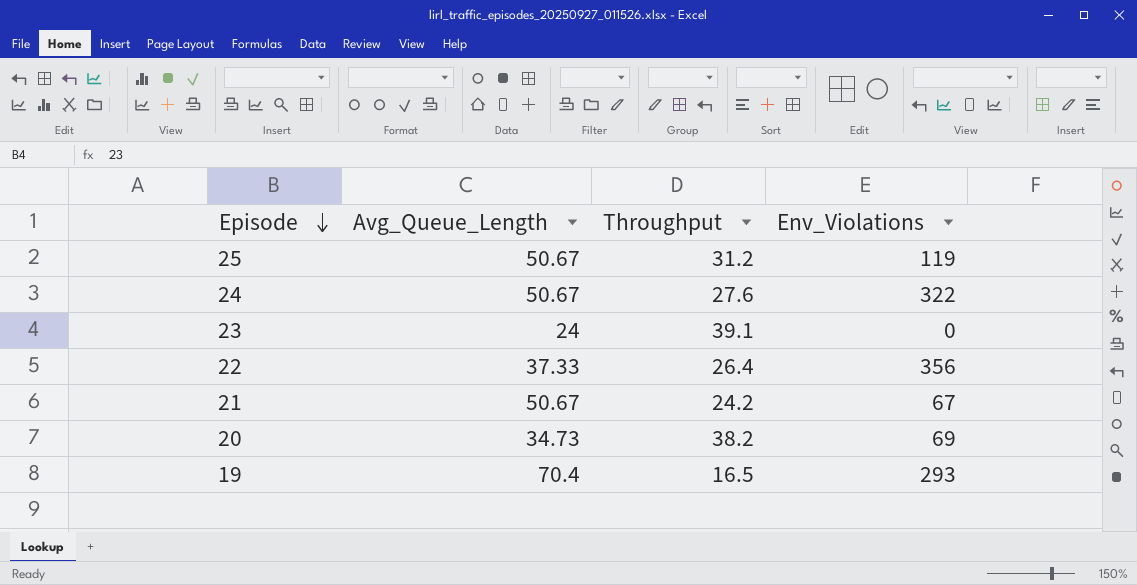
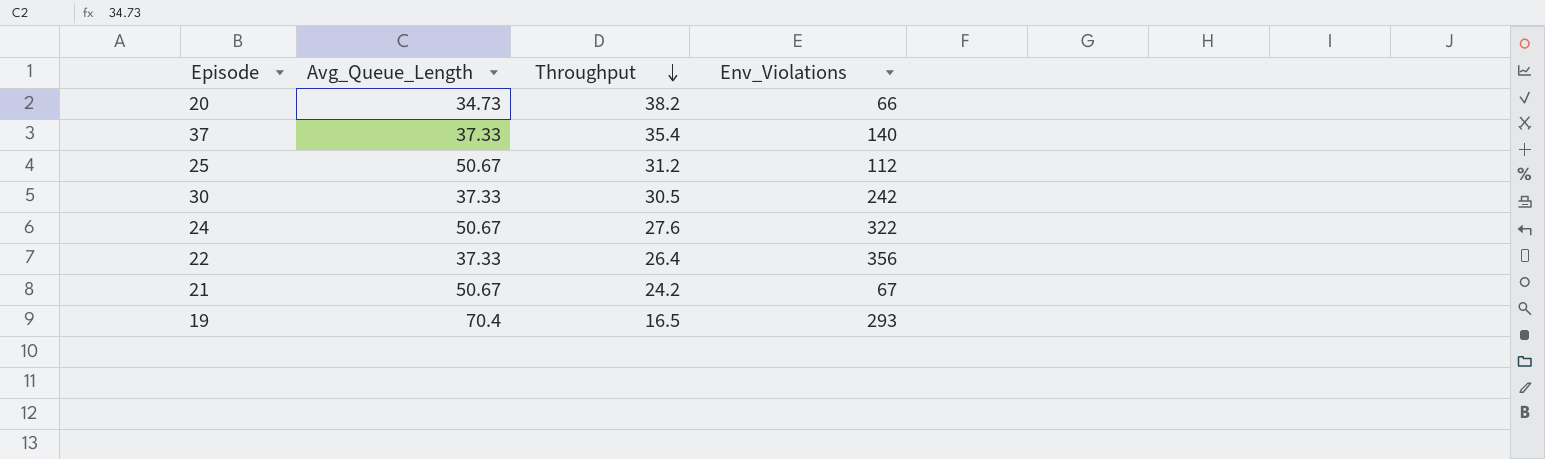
row order: Episode descending -> Throughput descending
row 23: 24 | 39.1 | 0 -> none
20 | Env_Violations: 69 -> 66
row 37: none -> 37.33 | 35.4 | 140
25 | Env_Violations: 119 -> 112
row 30: none -> 37.33 | 30.5 | 242

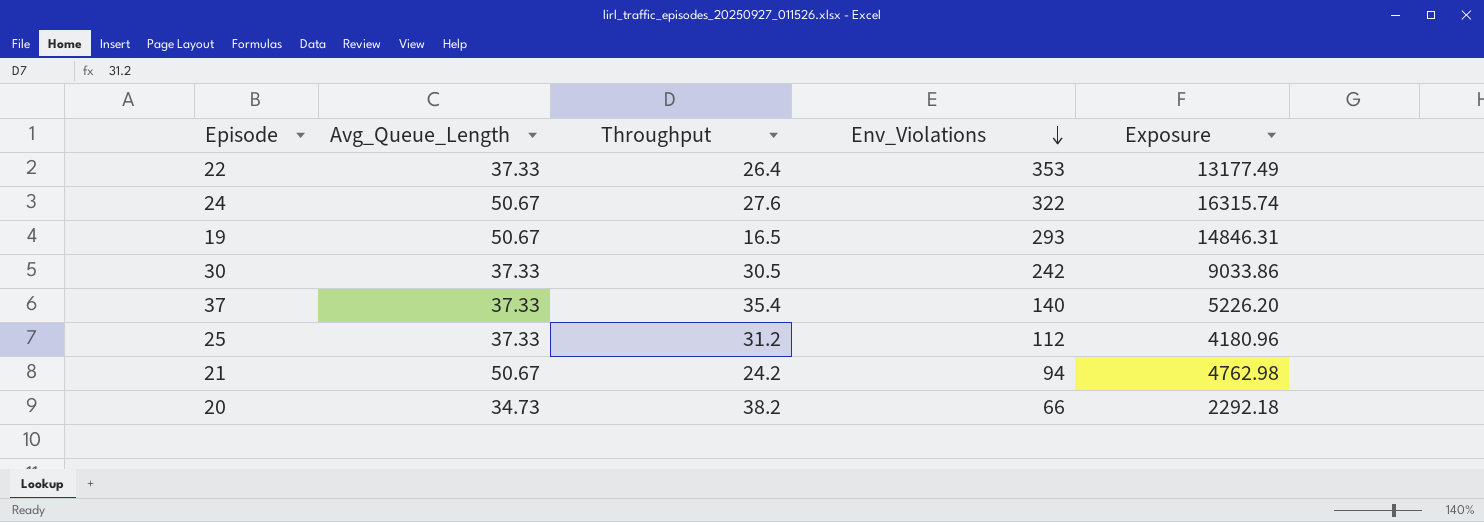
row order: Throughput descending -> Env_Violations descending
column Exposure | formula: none -> [Avg_Queue_Length] * [Env_Violations]
22 | Env_Violations: 356 -> 353
19 | Avg_Queue_Length: 70.4 -> 50.67
25 | Avg_Queue_Length: 50.67 -> 37.33
21 | Env_Violations: 67 -> 94

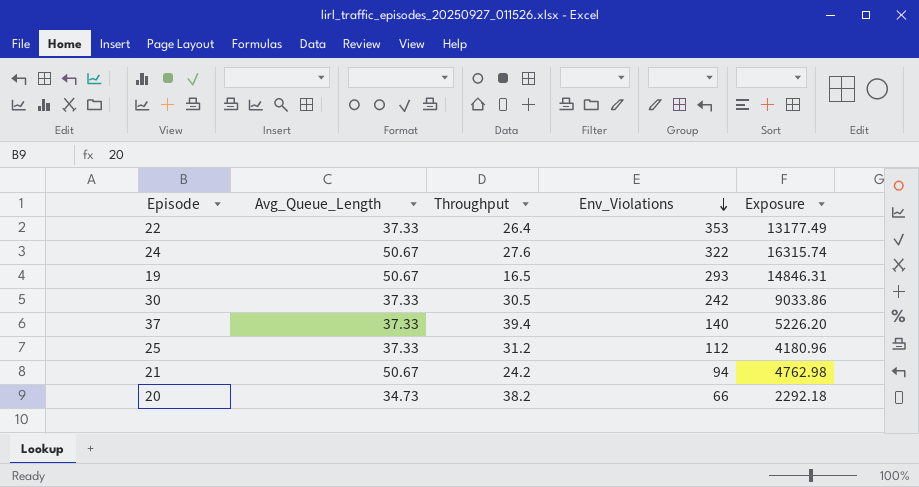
37 | Throughput: 35.4 -> 39.4

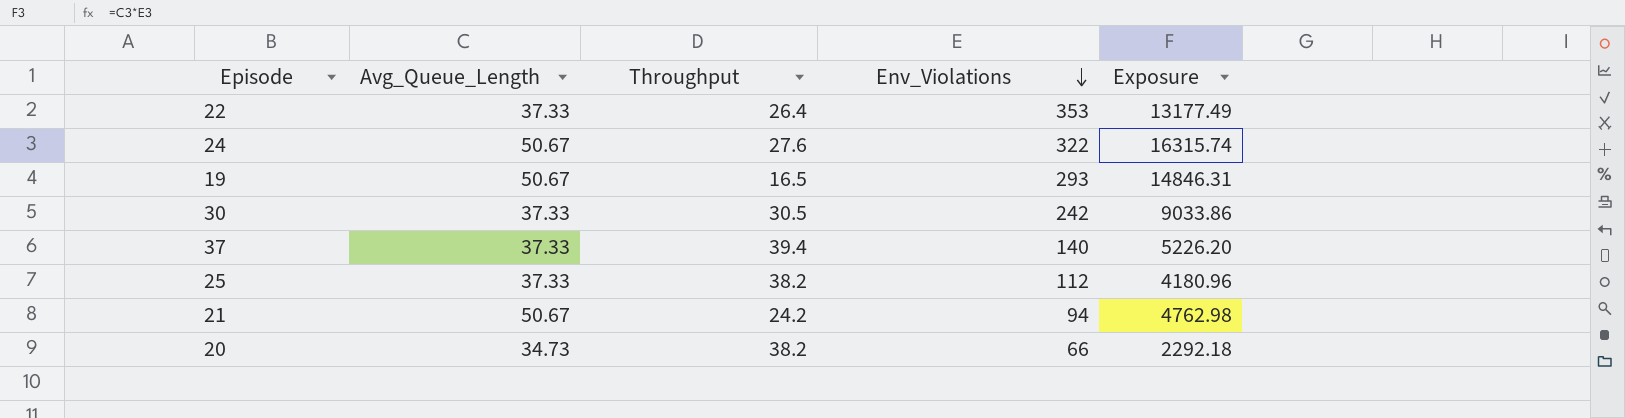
25 | Throughput: 31.2 -> 38.2

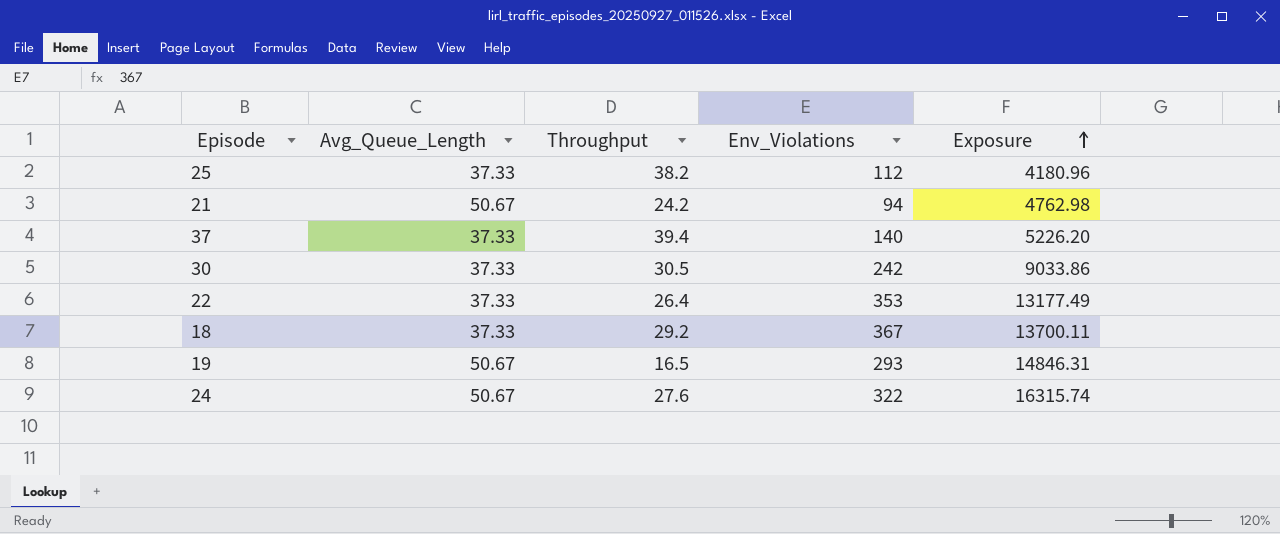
row order: Env_Violations descending -> Exposure ascending
row 20: 34.73 | 38.2 | 66 | 2292.18 -> none
row 18: none -> 37.33 | 29.2 | 367 | 13700.11

